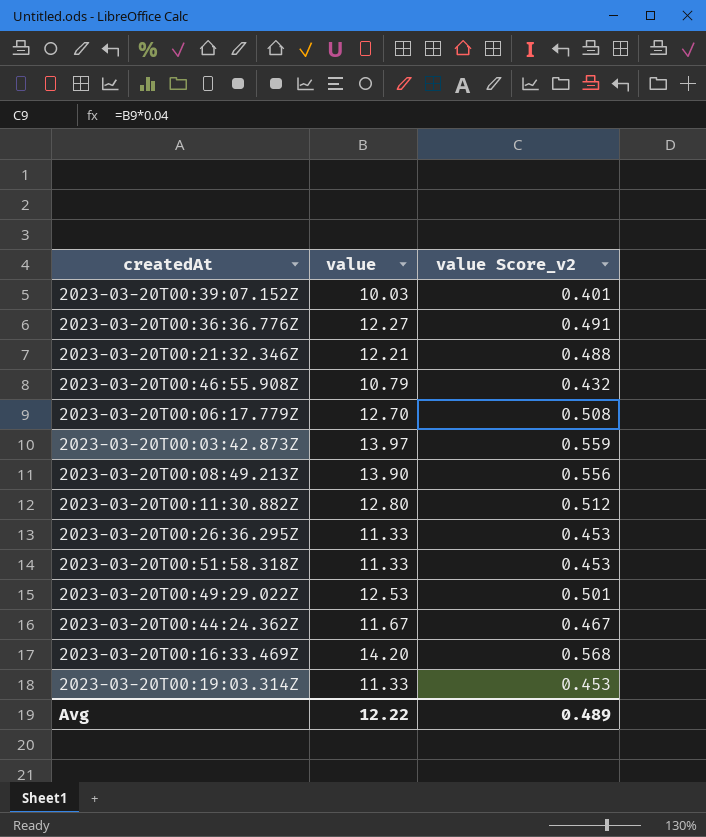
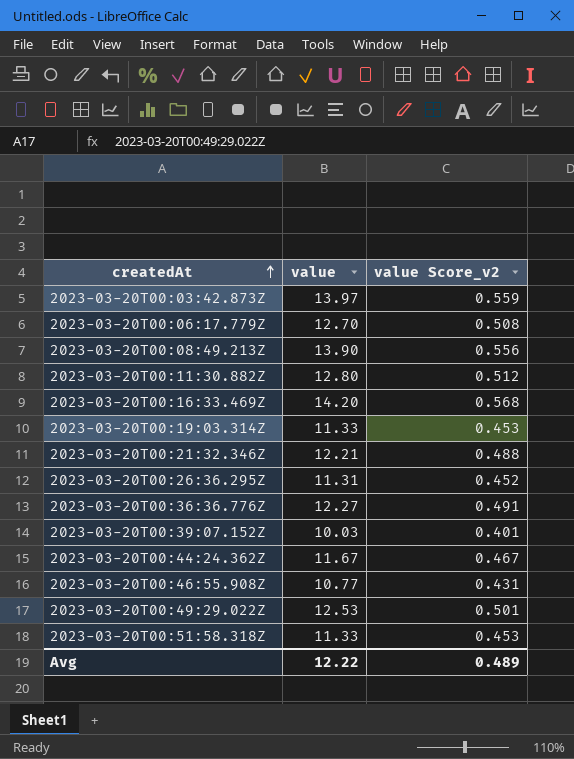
row order: none -> createdAt ascending
2023-03-20T00:26:36.295Z | value: 11.33 -> 11.31
2023-03-20T00:26:36.295Z | value Score_v2: 0.453 -> 0.452
2023-03-20T00:46:55.908Z | value: 10.79 -> 10.77
2023-03-20T00:46:55.908Z | value Score_v2: 0.432 -> 0.431

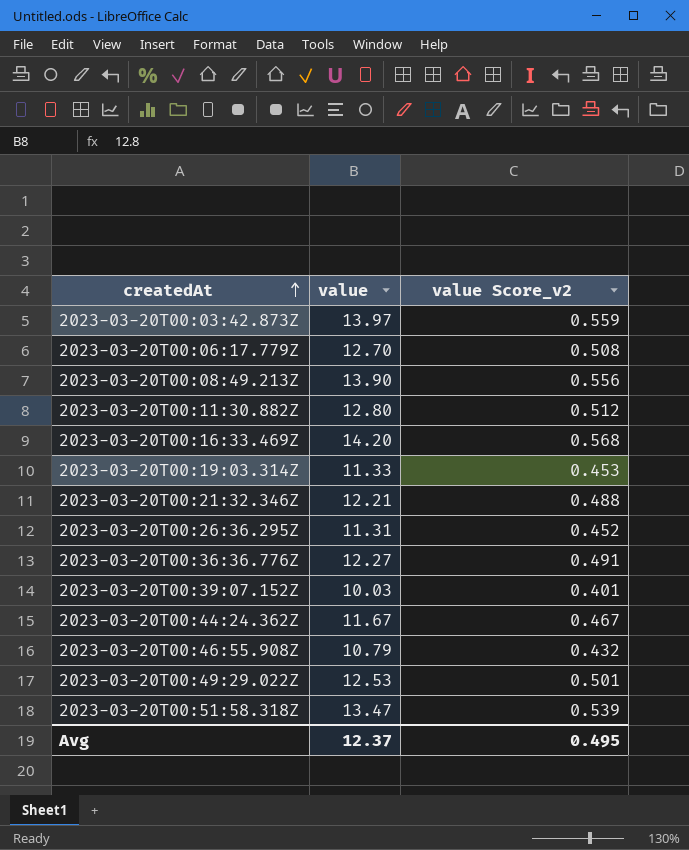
2023-03-20T00:46:55.908Z | value: 10.77 -> 10.79
2023-03-20T00:46:55.908Z | value Score_v2: 0.431 -> 0.432
2023-03-20T00:51:58.318Z | value: 11.33 -> 13.47
2023-03-20T00:51:58.318Z | value Score_v2: 0.453 -> 0.539
Avg | value: 12.22 -> 12.37
Avg | value Score_v2: 0.489 -> 0.495

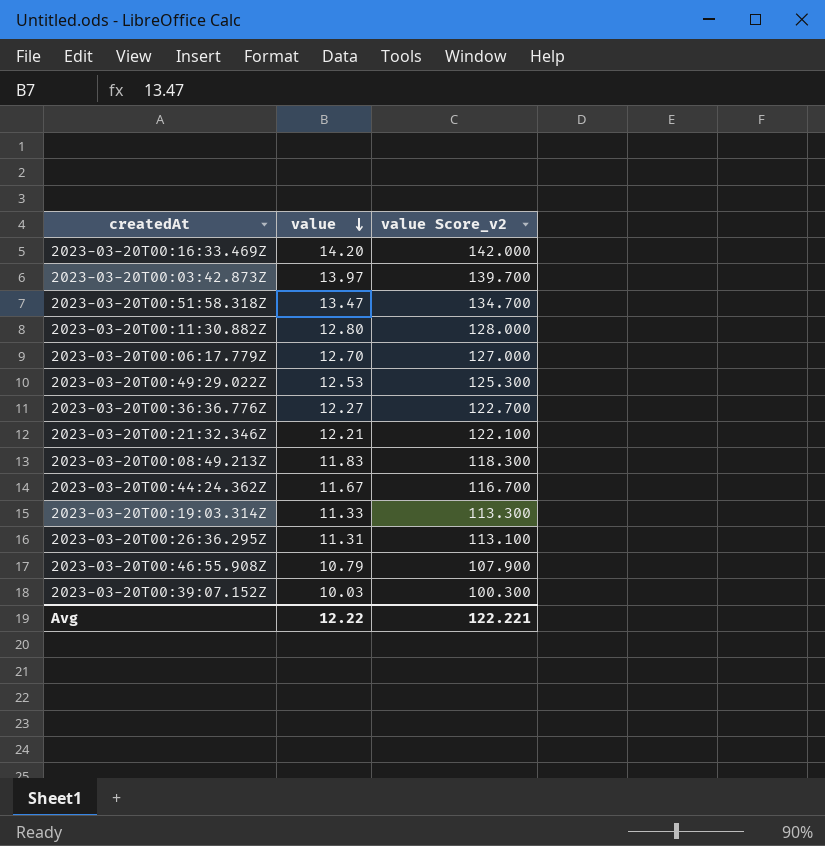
row order: createdAt ascending -> value descending
column value Score_v2 | formula: [value] * 0.04 -> [value] * 10
2023-03-20T00:08:49.213Z | value: 13.90 -> 11.83
Avg | value: 12.37 -> 12.22
Avg | value Score_v2: 0.495 -> 122.221

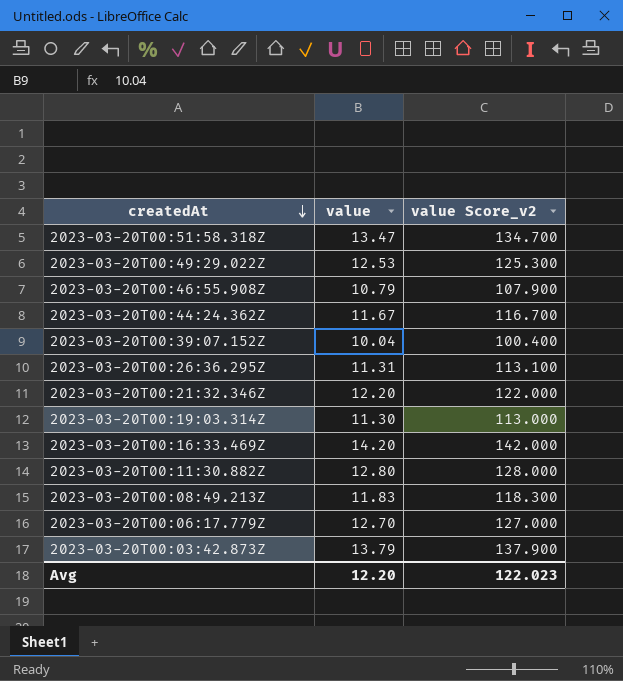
row order: value descending -> createdAt descending
row 2023-03-20T00:36:36.776Z: 12.27 | 122.700 -> none
2023-03-20T00:39:07.152Z | value: 10.03 -> 10.04
2023-03-20T00:39:07.152Z | value Score_v2: 100.300 -> 100.400
2023-03-20T00:21:32.346Z | value: 12.21 -> 12.20
2023-03-20T00:21:32.346Z | value Score_v2: 122.100 -> 122.000
2023-03-20T00:19:03.314Z | value: 11.33 -> 11.30
2023-03-20T00:19:03.314Z | value Score_v2: 113.300 -> 113.000
2023-03-20T00:03:42.873Z | value: 13.97 -> 13.79
2023-03-20T00:03:42.873Z | value Score_v2: 139.700 -> 137.900
Avg | value: 12.22 -> 12.20
Avg | value Score_v2: 122.221 -> 122.023

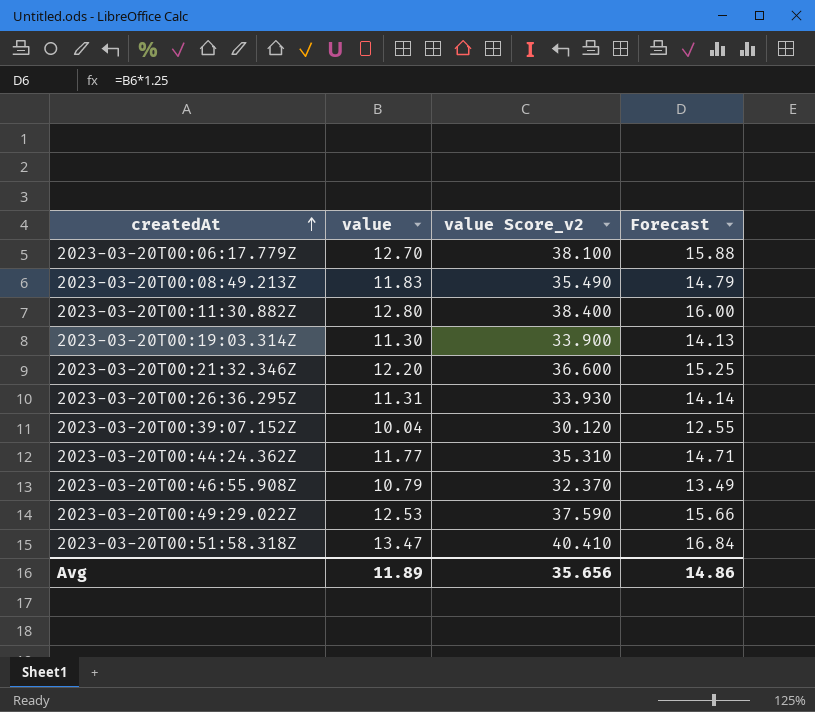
row order: createdAt descending -> createdAt ascending
column value Score_v2 | formula: [value] * 10 -> [value] * 3
column Forecast | formula: none -> [value] * 1.25
row 2023-03-20T00:16:33.469Z: 14.20 | 142.000 -> none
row 2023-03-20T00:03:42.873Z: 13.79 | 137.900 -> none
2023-03-20T00:44:24.362Z | value: 11.67 -> 11.77
Avg | value: 12.20 -> 11.89
Avg | value Score_v2: 122.023 -> 35.656

